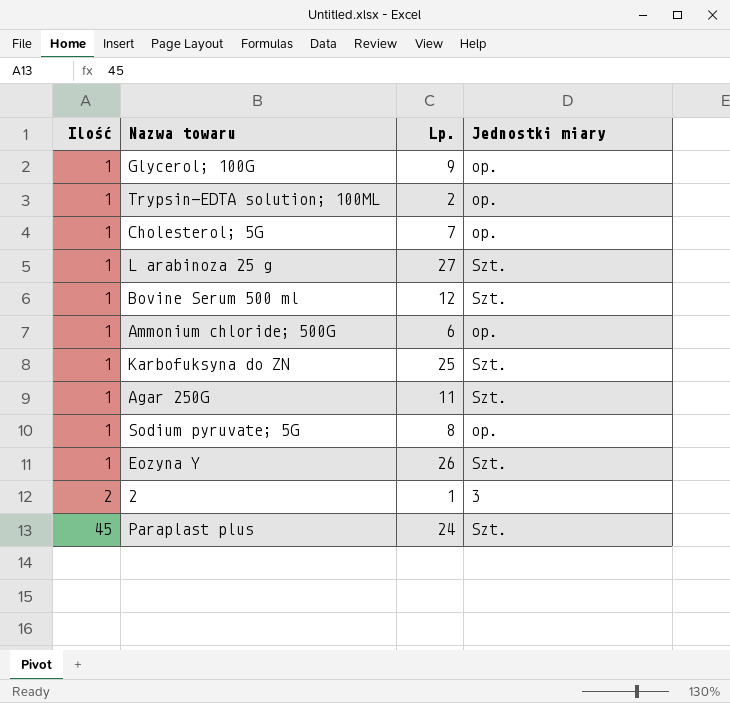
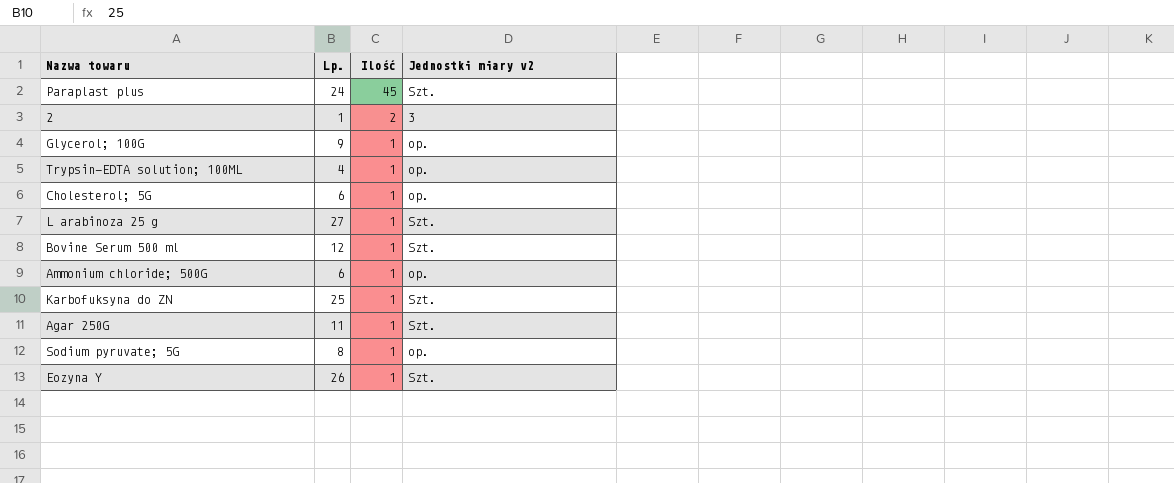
row order: Ilość ascending -> Ilość descending
column Ilość | position: 1 -> 3
column name: Jednostki miary -> Jednostki miary v2
Trypsin-EDTA solution; 100ML | Lp.: 2 -> 4
Cholesterol; 5G | Lp.: 7 -> 6

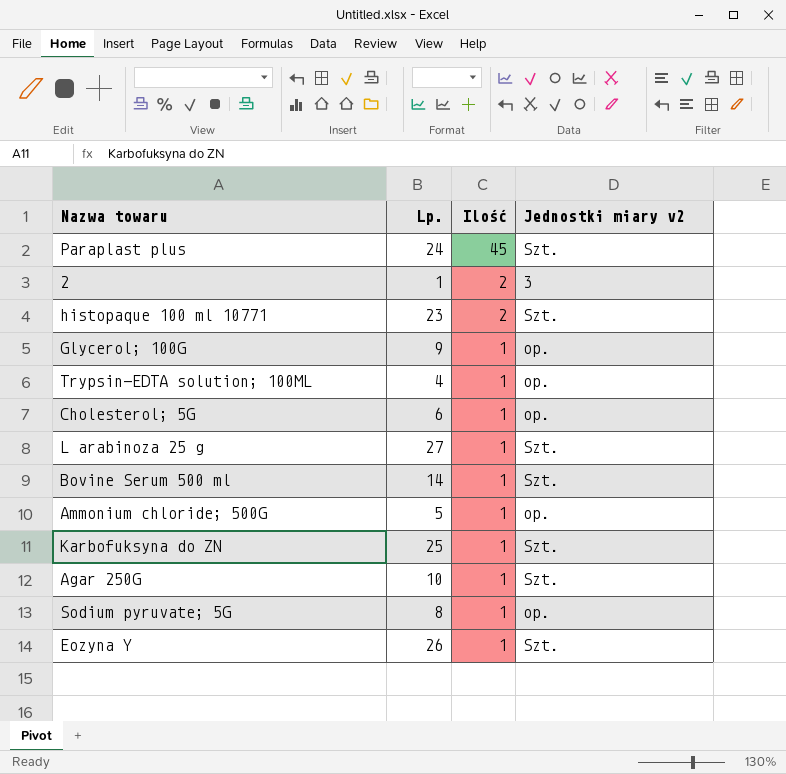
row histopaque 100 ml 10771: none -> 23 | 2 | Szt.
Bovine Serum 500 ml | Lp.: 12 -> 14
Ammonium chloride; 500G | Lp.: 6 -> 5
Agar 250G | Lp.: 11 -> 10

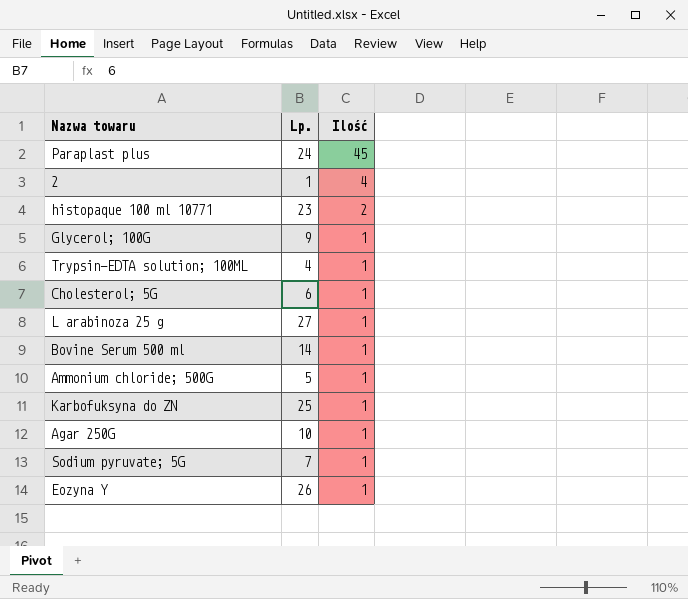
column Jednostki miary v2 | position: 4 -> none
2 | Ilość: 2 -> 4
Sodium pyruvate; 5G | Lp.: 8 -> 7

